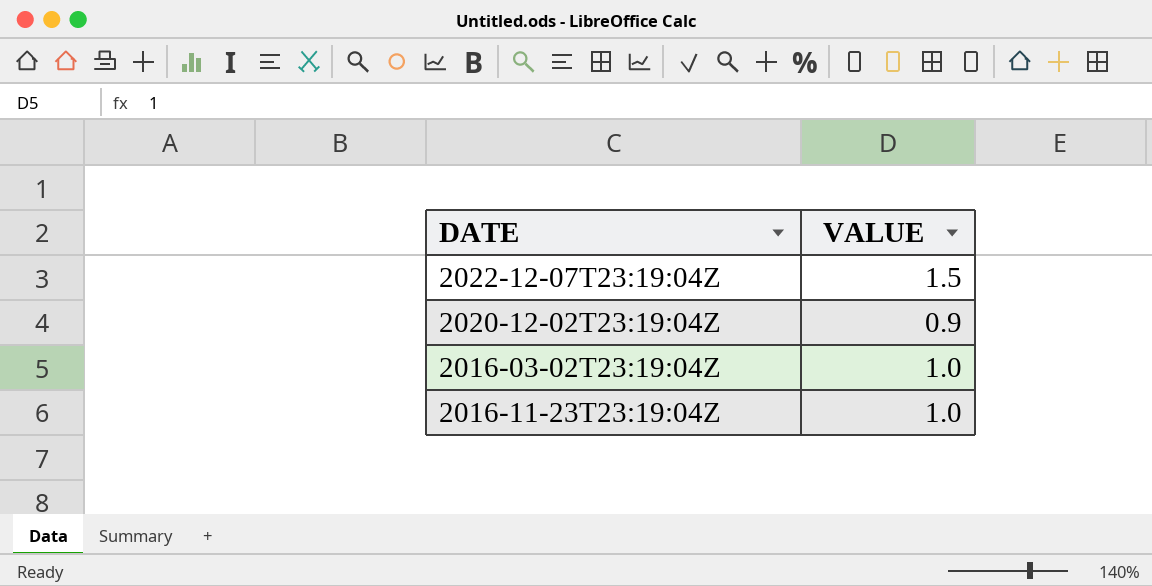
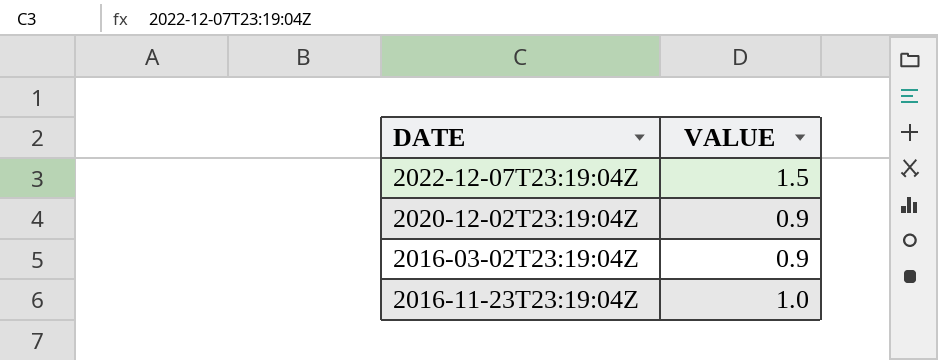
2016-03-02T23:19:04Z | VALUE: 1.0 -> 0.9

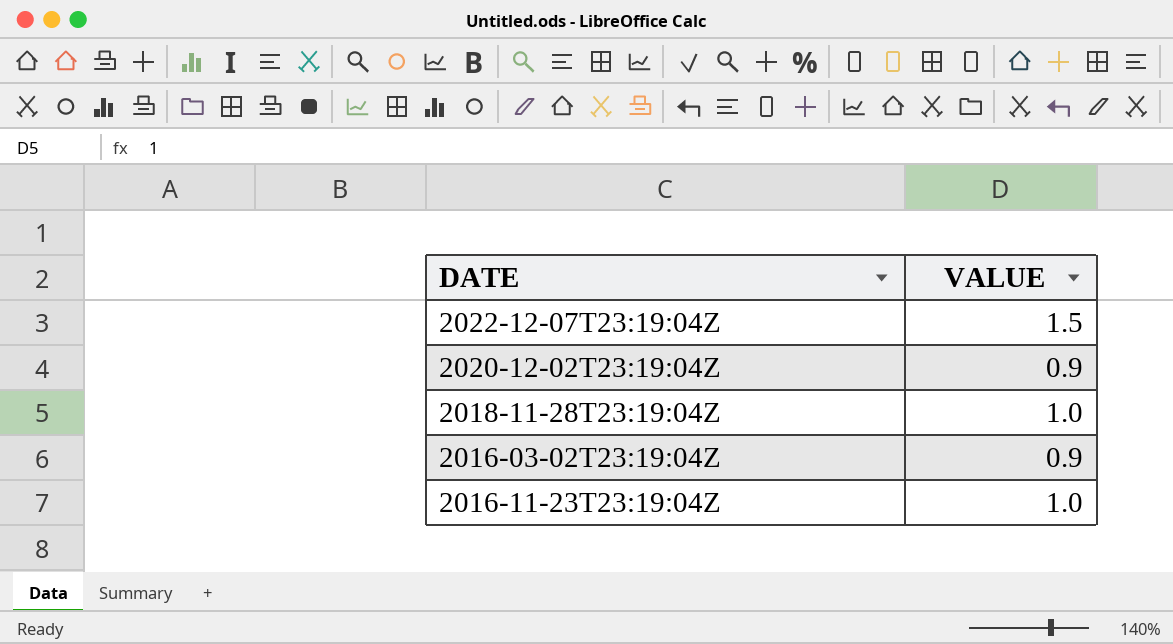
row 2018-11-28T23:19:04Z: none -> 1.0

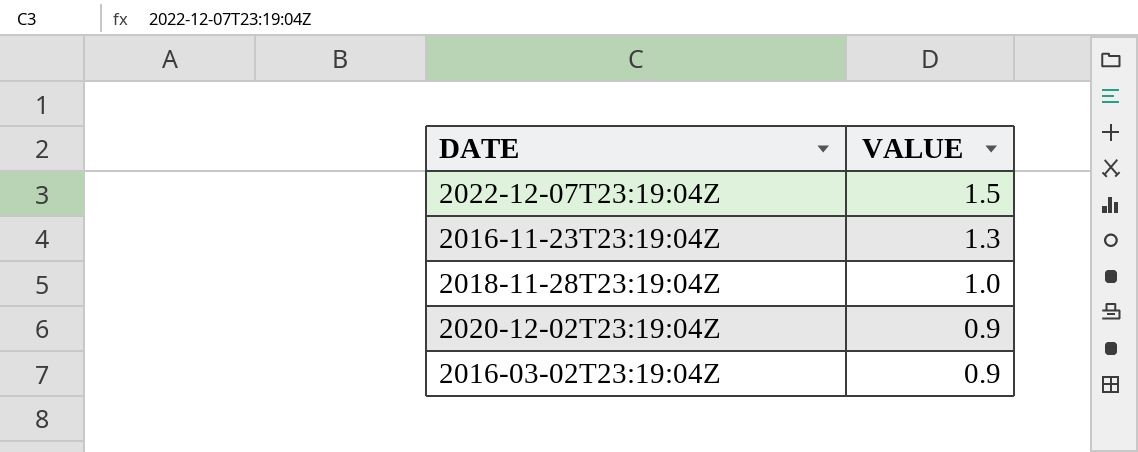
row order: none -> VALUE descending
2016-11-23T23:19:04Z | VALUE: 1.0 -> 1.3

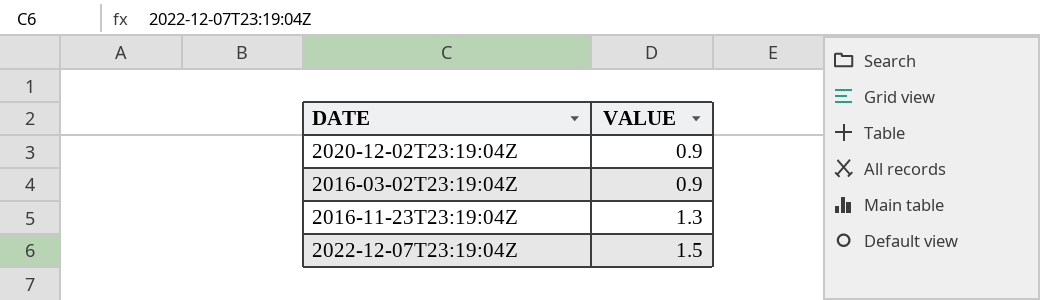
row order: VALUE descending -> VALUE ascending
row 2018-11-28T23:19:04Z: 1.0 -> none

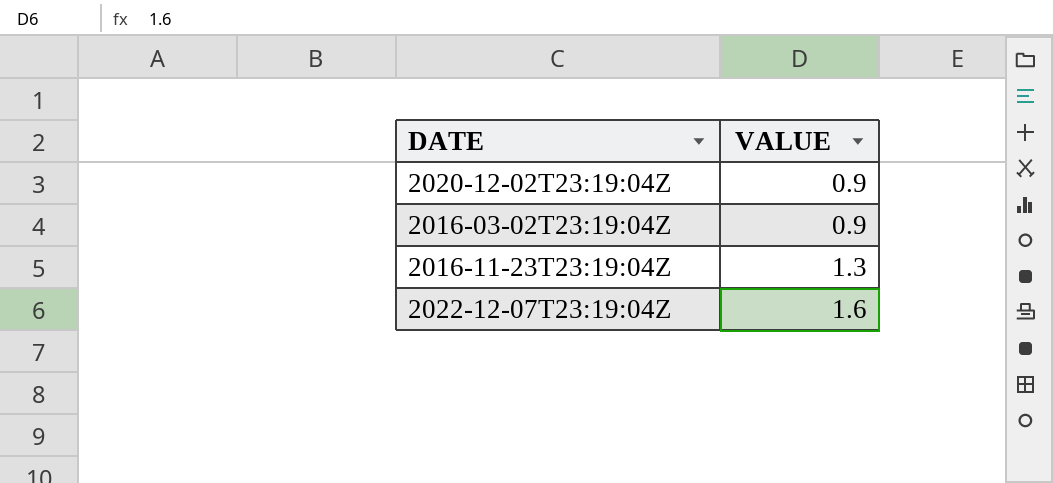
2022-12-07T23:19:04Z | VALUE: 1.5 -> 1.6

